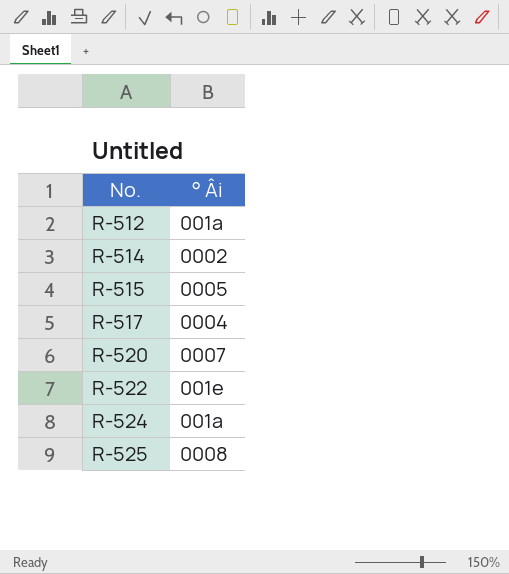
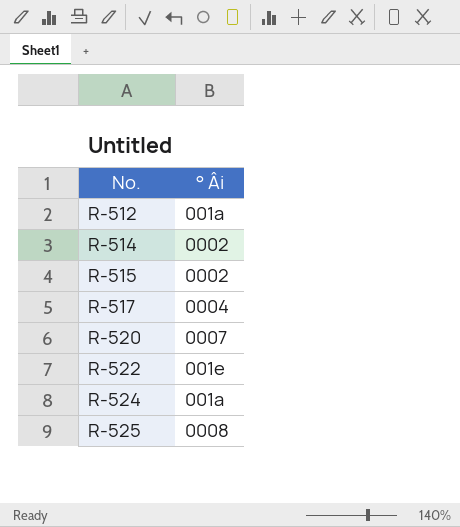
R-515 | ° Âi: 0005 -> 0002

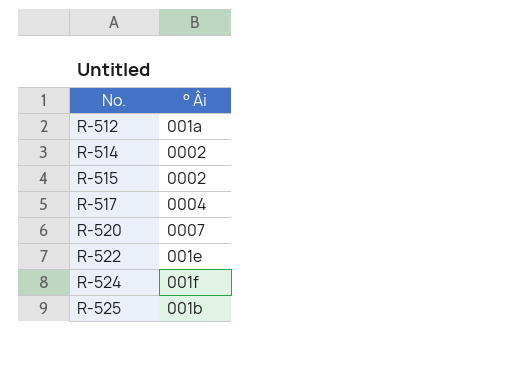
R-524 | ° Âi: 001a -> 001f
R-525 | ° Âi: 0008 -> 001b

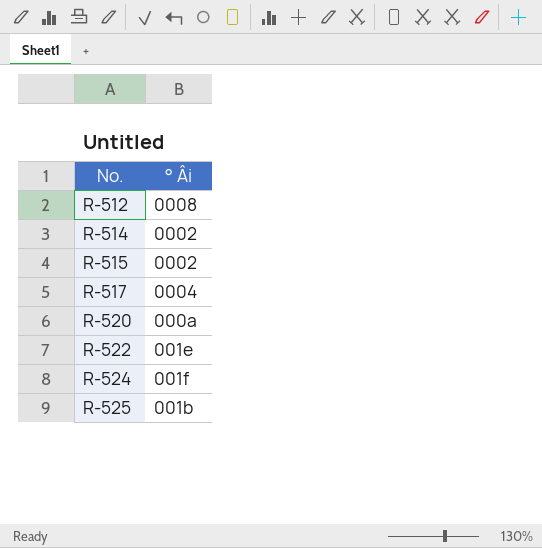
R-512 | ° Âi: 001a -> 0008
R-520 | ° Âi: 0007 -> 000a

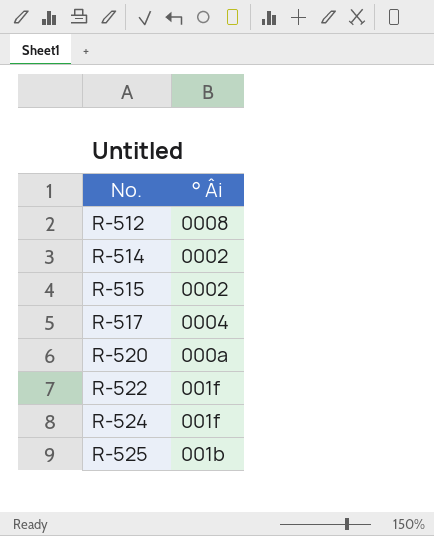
R-522 | ° Âi: 001e -> 001f

